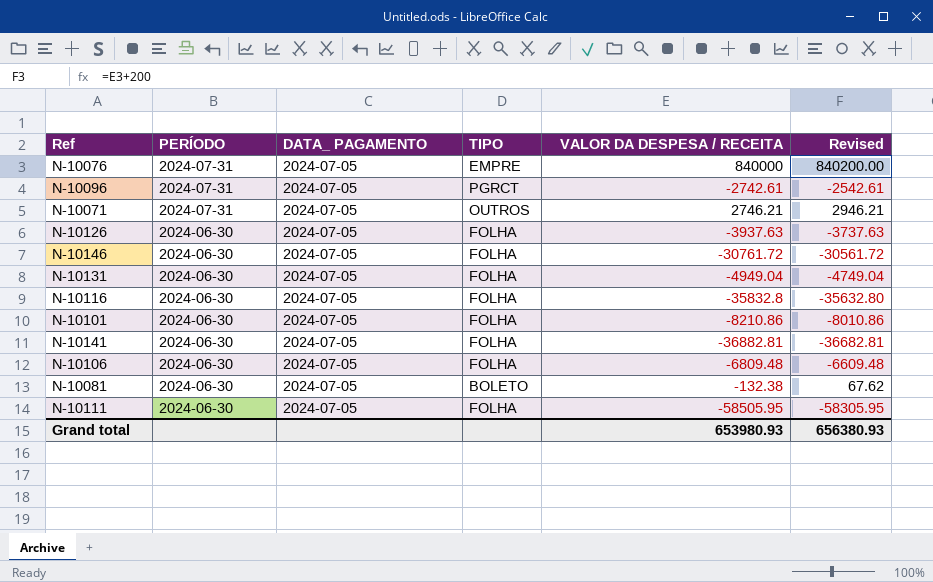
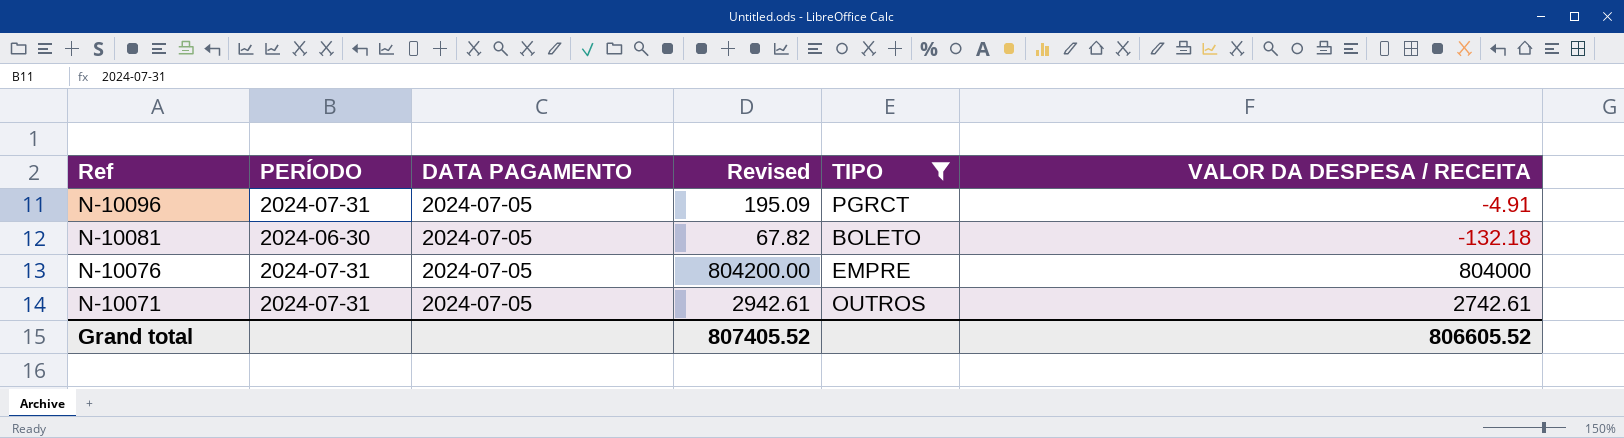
filter: none -> TIPO != FOLHA
row order: PERÍODO descending -> Ref descending
column name: DATA_ PAGAMENTO -> DATA PAGAMENTO
column Revised | position: 6 -> 4
N-10096 | Revised: -2542.61 -> 195.09
N-10096 | VALOR DA DESPESA / RECEITA: -2742.61 -> -4.91
N-10081 | Revised: 67.62 -> 67.82
N-10081 | VALOR DA DESPESA / RECEITA: -132.38 -> -132.18
N-10076 | Revised: 840200.00 -> 804200.00
N-10076 | VALOR DA DESPESA / RECEITA: 840000 -> 804000
N-10071 | Revised: 2946.21 -> 2942.61
N-10071 | VALOR DA DESPESA / RECEITA: 2746.21 -> 2742.61
Grand total | Revised: 656380.93 -> 807405.52
Grand total | VALOR DA DESPESA / RECEITA: 653980.93 -> 806605.52

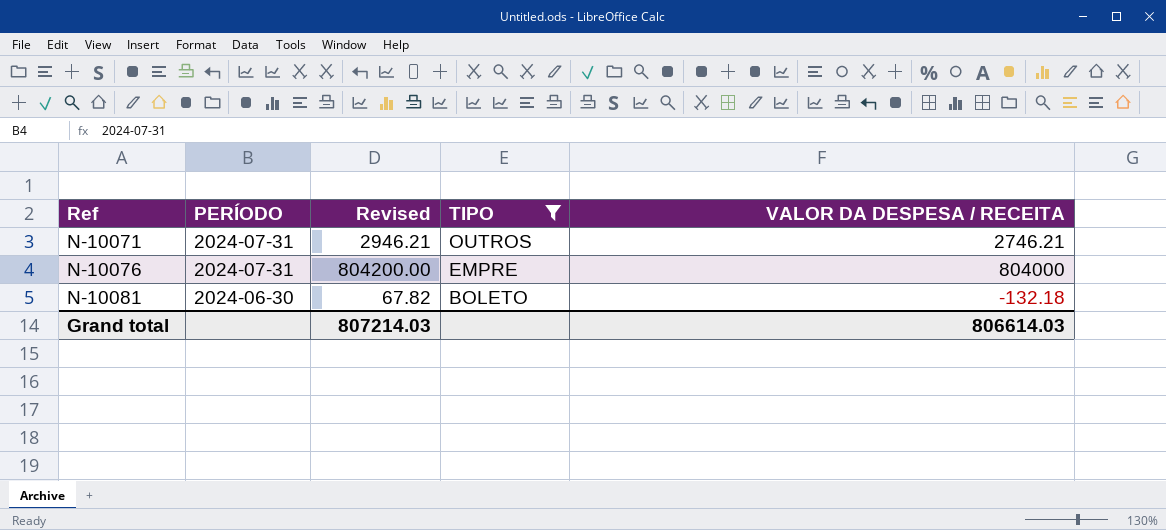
row order: Ref descending -> Ref ascending
column DATA PAGAMENTO | position: 3 -> none
row N-10096: 2024-07-31 | 2024-07-05 | 195.09 | PGRCT | -4.91 -> none
N-10071 | Revised: 2942.61 -> 2946.21
N-10071 | VALOR DA DESPESA / RECEITA: 2742.61 -> 2746.21
Grand total | Revised: 807405.52 -> 807214.03
Grand total | VALOR DA DESPESA / RECEITA: 806605.52 -> 806614.03

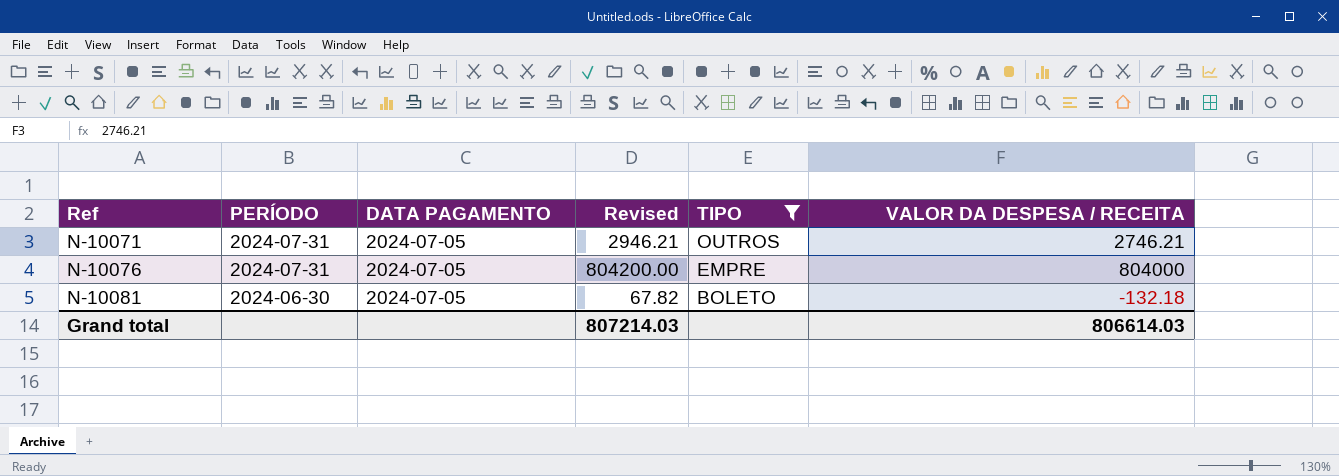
column DATA PAGAMENTO | position: none -> 3

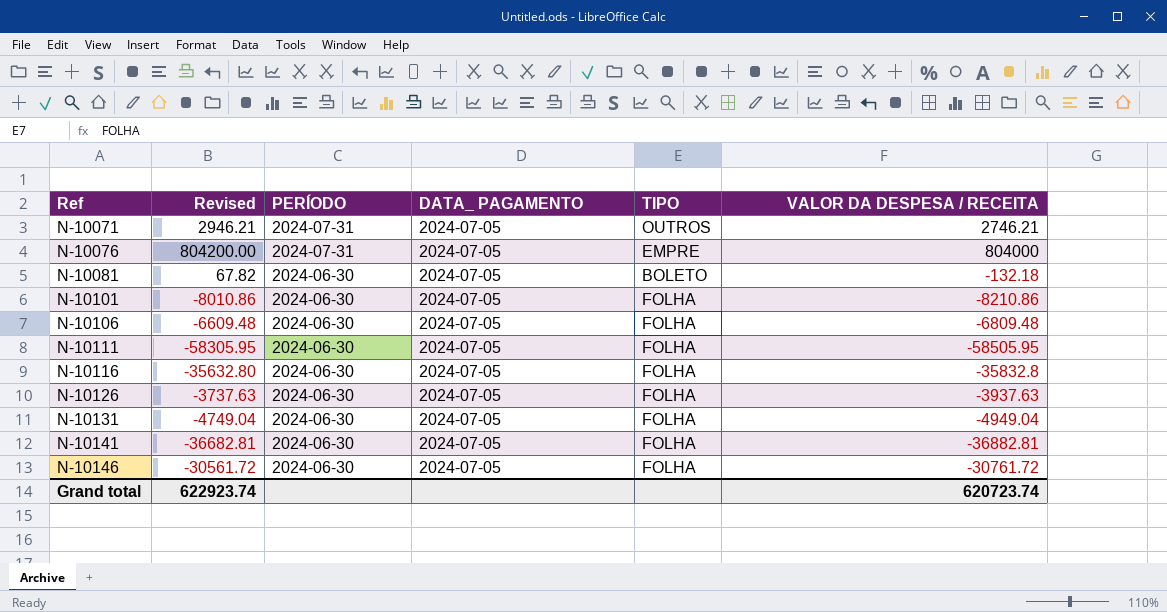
filter: TIPO != FOLHA -> none
column Revised | position: 4 -> 2
column name: DATA PAGAMENTO -> DATA_ PAGAMENTO
Grand total | Revised: 807214.03 -> 622923.74
Grand total | VALOR DA DESPESA / RECEITA: 806614.03 -> 620723.74

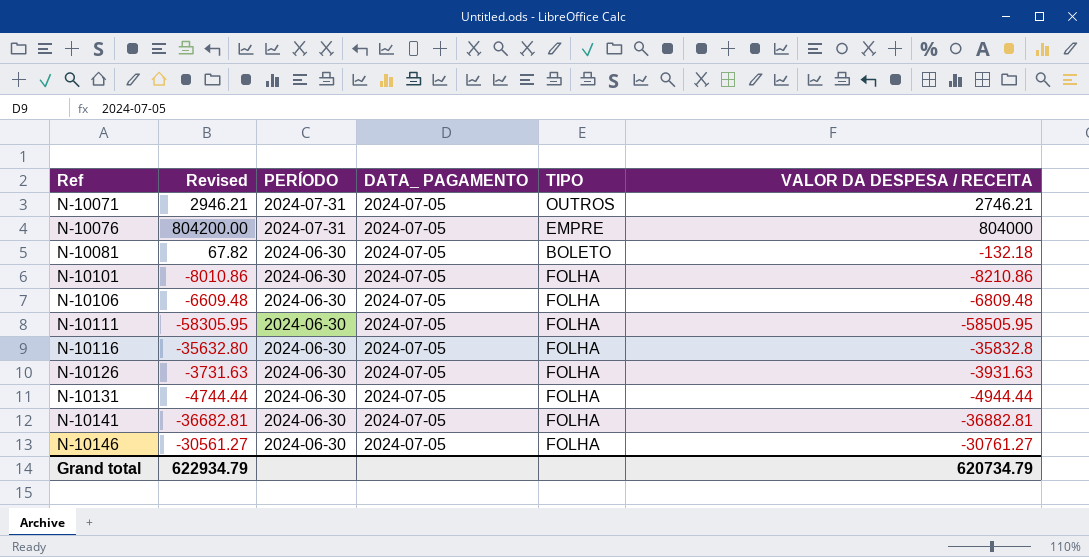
N-10126 | Revised: -3737.63 -> -3731.63
N-10126 | VALOR DA DESPESA / RECEITA: -3937.63 -> -3931.63
N-10131 | Revised: -4749.04 -> -4744.44
N-10131 | VALOR DA DESPESA / RECEITA: -4949.04 -> -4944.44
N-10146 | Revised: -30561.72 -> -30561.27
N-10146 | VALOR DA DESPESA / RECEITA: -30761.72 -> -30761.27
Grand total | Revised: 622923.74 -> 622934.79
Grand total | VALOR DA DESPESA / RECEITA: 620723.74 -> 620734.79

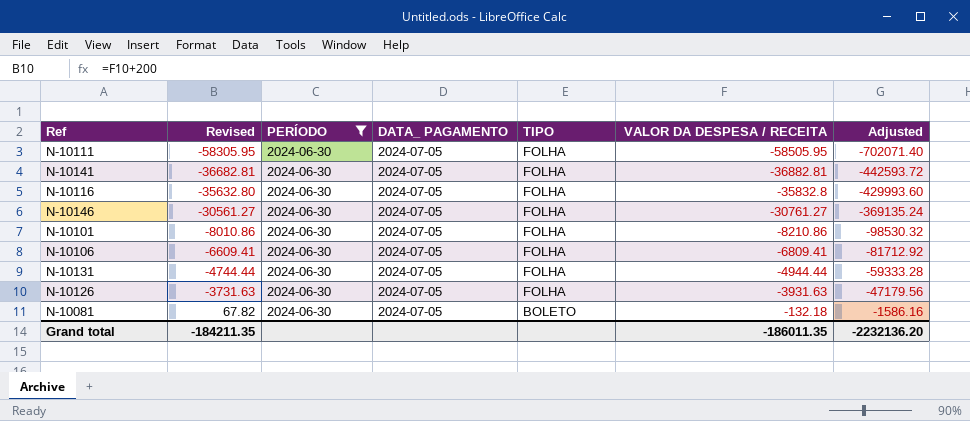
filter: none -> PERÍODO = 2024-06-30
row order: Ref ascending -> Revised ascending
column Adjusted | formula: none -> [VALOR DA DESPESA / RECEITA] * 12
N-10106 | Revised: -6609.48 -> -6609.41
N-10106 | VALOR DA DESPESA / RECEITA: -6809.48 -> -6809.41
Grand total | Revised: 622934.79 -> -184211.35
Grand total | VALOR DA DESPESA / RECEITA: 620734.79 -> -186011.35

